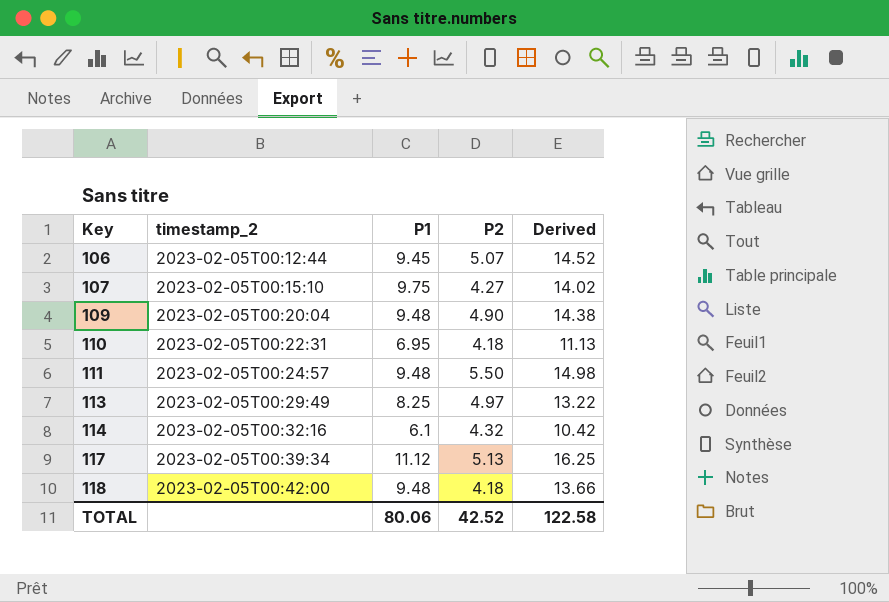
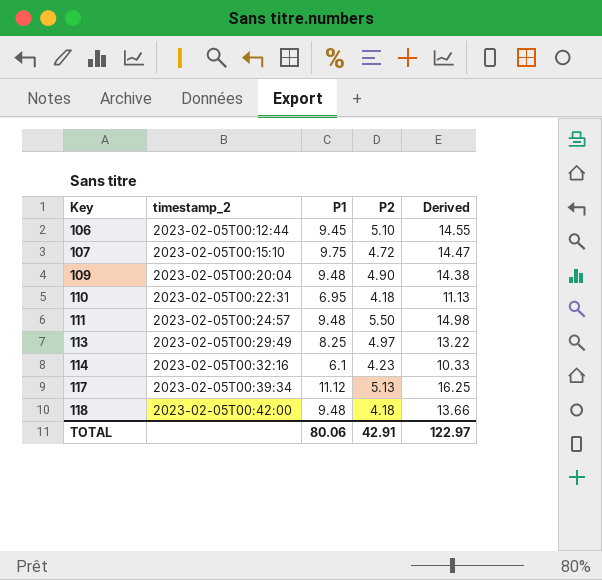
106 | P2: 5.07 -> 5.10
106 | Derived: 14.52 -> 14.55
107 | P2: 4.27 -> 4.72
107 | Derived: 14.02 -> 14.47
114 | P2: 4.32 -> 4.23
114 | Derived: 10.42 -> 10.33
TOTAL | P2: 42.52 -> 42.91
TOTAL | Derived: 122.58 -> 122.97

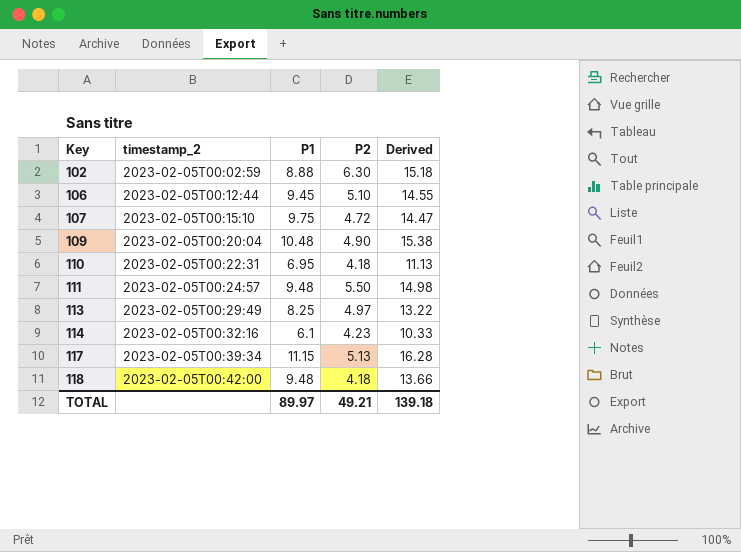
row 102: none -> 2023-02-05T00:02:59 | 8.88 | 6.30 | 15.18
109 | P1: 9.48 -> 10.48
109 | Derived: 14.38 -> 15.38
117 | P1: 11.12 -> 11.15
117 | Derived: 16.25 -> 16.28
TOTAL | P1: 80.06 -> 89.97
TOTAL | P2: 42.91 -> 49.21
TOTAL | Derived: 122.97 -> 139.18

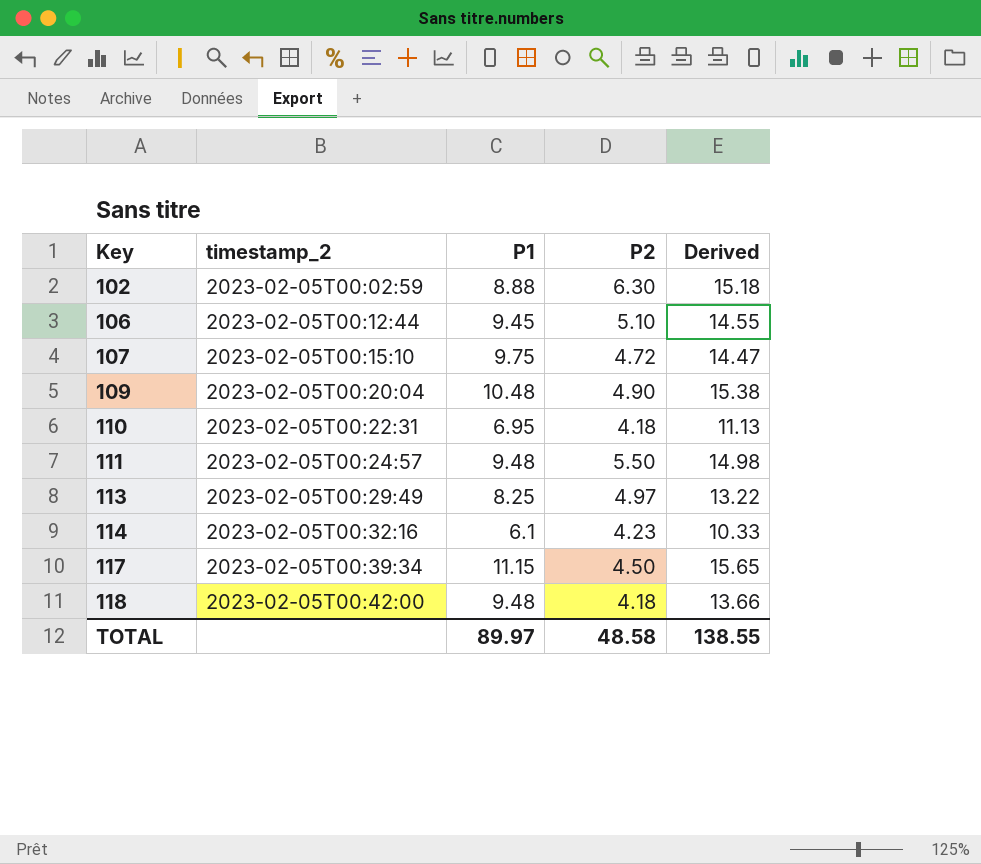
117 | P2: 5.13 -> 4.50
117 | Derived: 16.28 -> 15.65
TOTAL | P2: 49.21 -> 48.58
TOTAL | Derived: 139.18 -> 138.55

